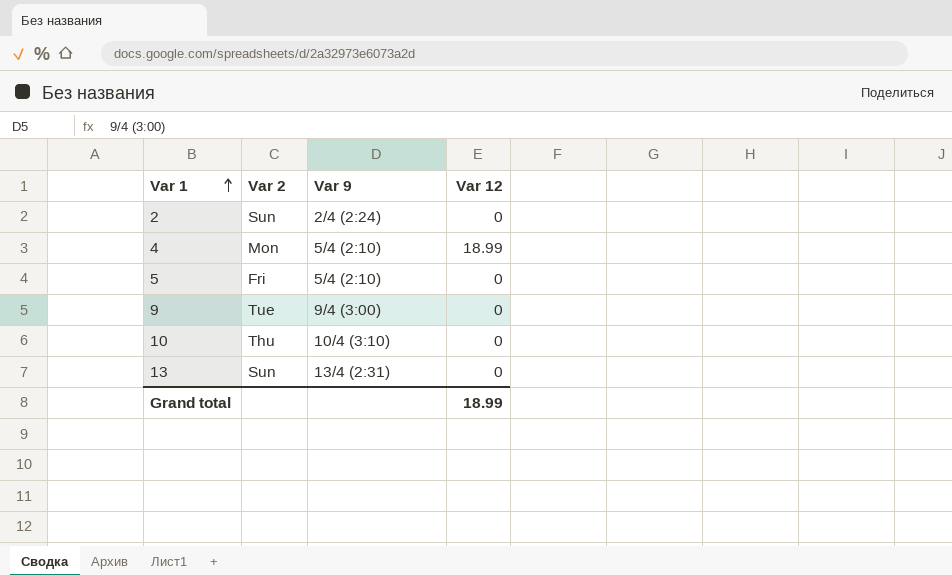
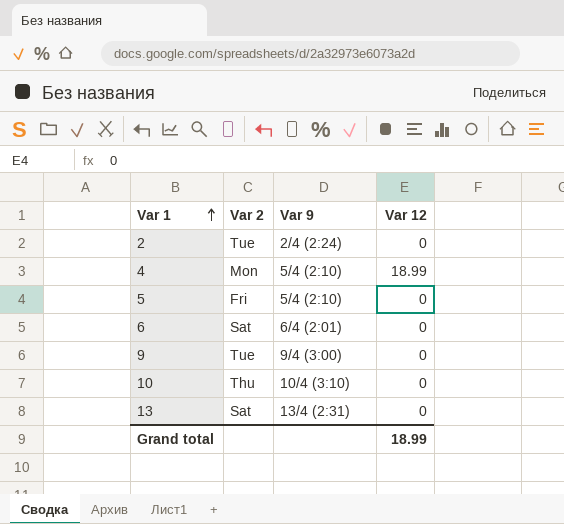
2 | Var 2: Sun -> Tue
row 6: none -> Sat | 6/4 (2:01) | 0
13 | Var 2: Sun -> Sat

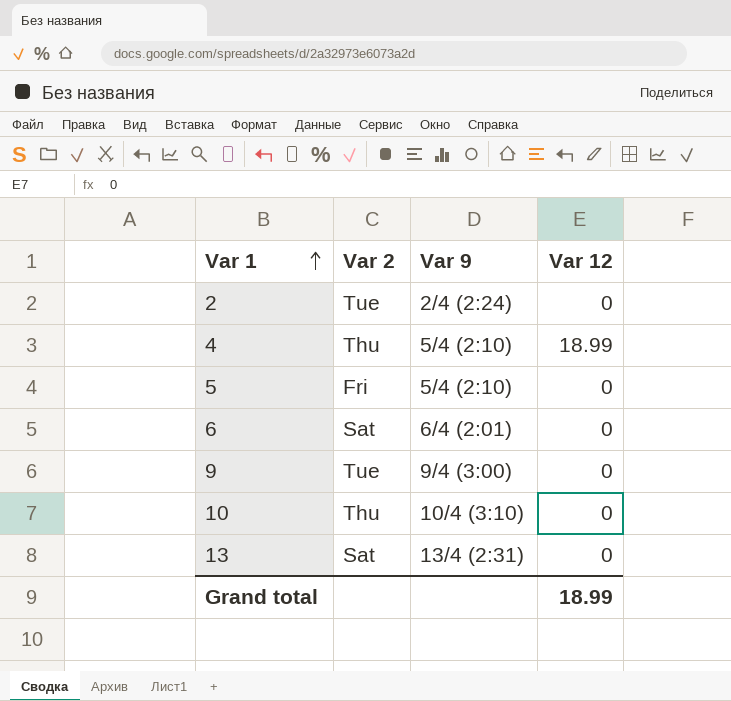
4 | Var 2: Mon -> Thu

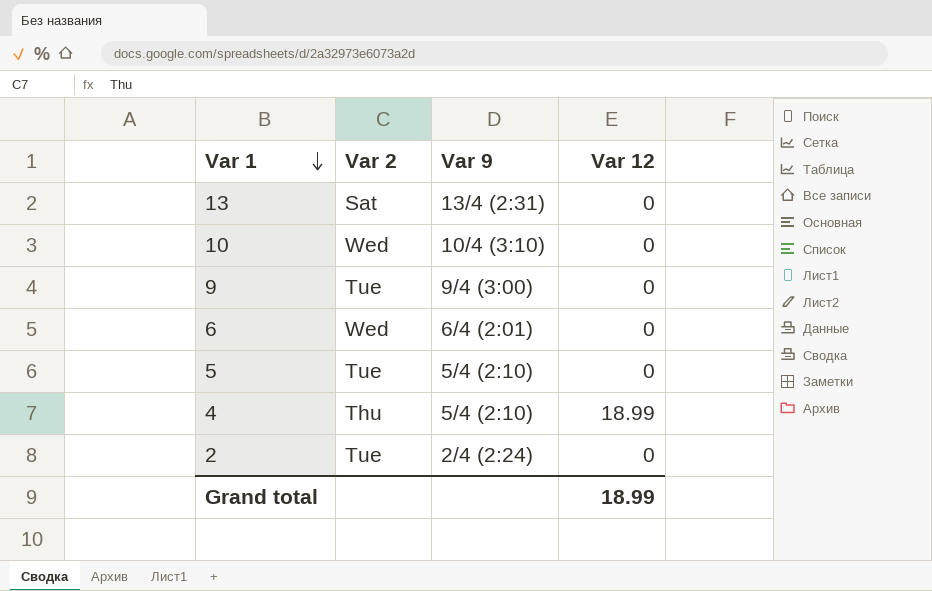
row order: Var 1 ascending -> Var 1 descending
10 | Var 2: Thu -> Wed
6 | Var 2: Sat -> Wed
5 | Var 2: Fri -> Tue

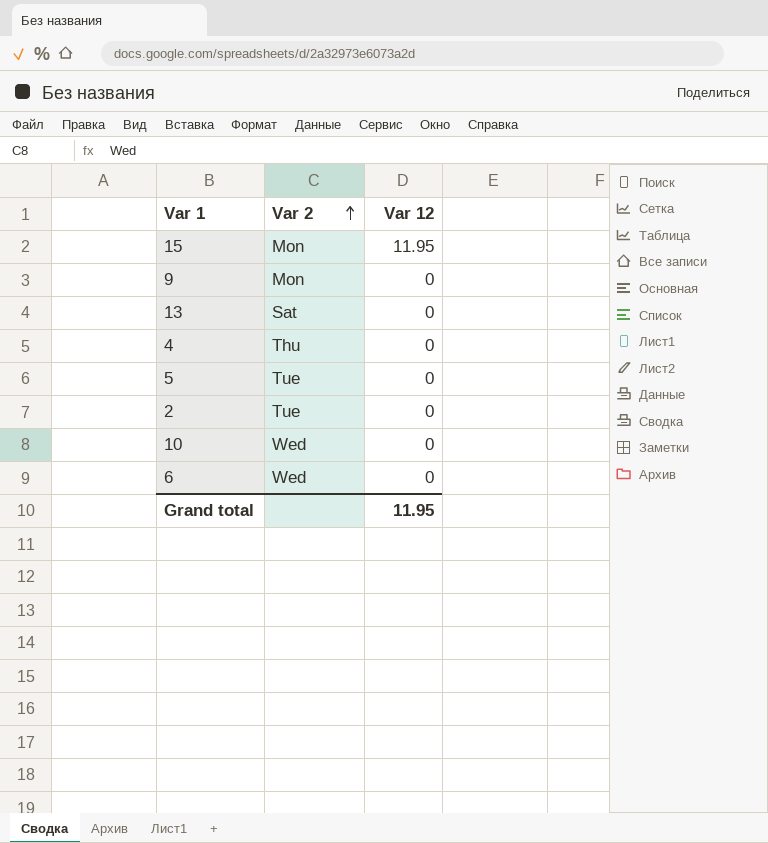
row order: Var 1 descending -> Var 2 ascending
column Var 9 | position: 3 -> none
row 15: none -> Mon | 11.95
9 | Var 2: Tue -> Mon
4 | Var 12: 18.99 -> 0
Grand total | Var 12: 18.99 -> 11.95

